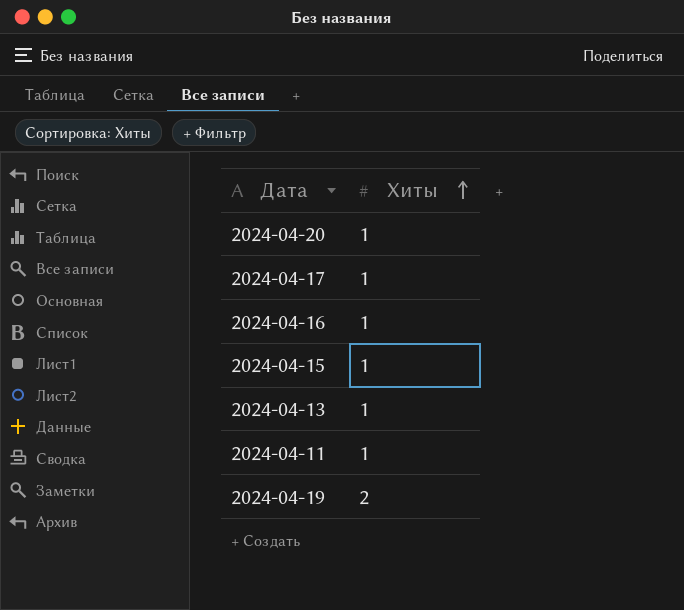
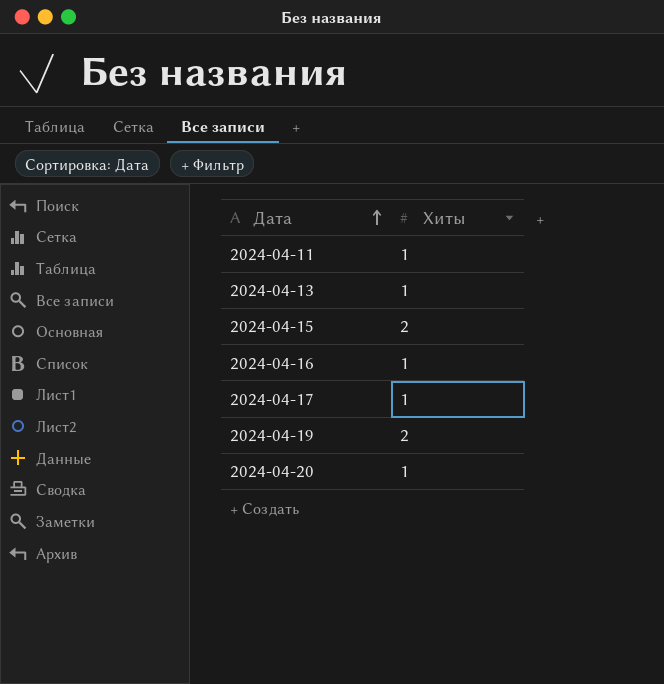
row order: Хиты ascending -> Дата ascending
2024-04-15 | Хиты: 1 -> 2

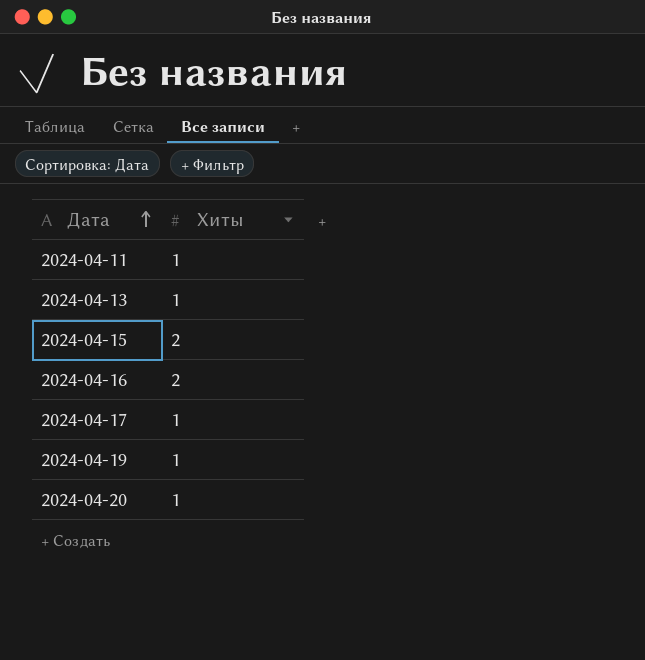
2024-04-16 | Хиты: 1 -> 2
2024-04-19 | Хиты: 2 -> 1

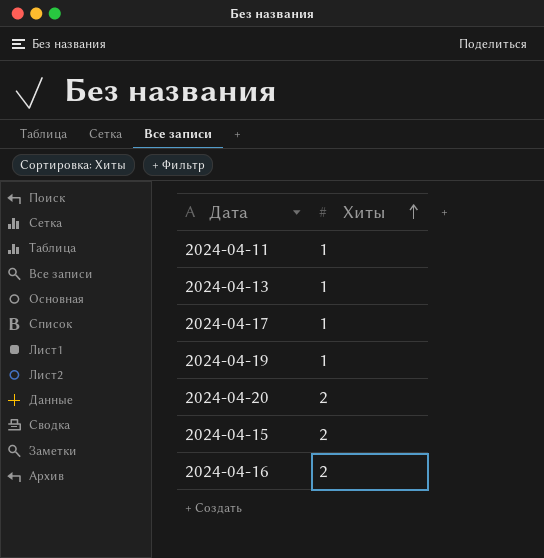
row order: Дата ascending -> Хиты ascending
2024-04-20 | Хиты: 1 -> 2

